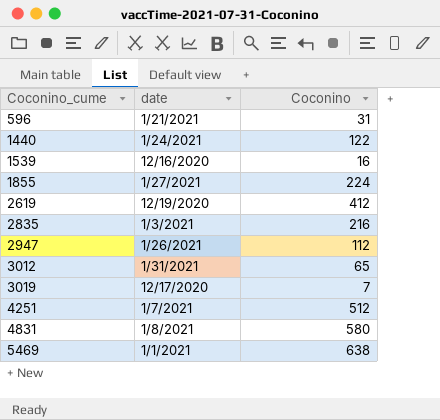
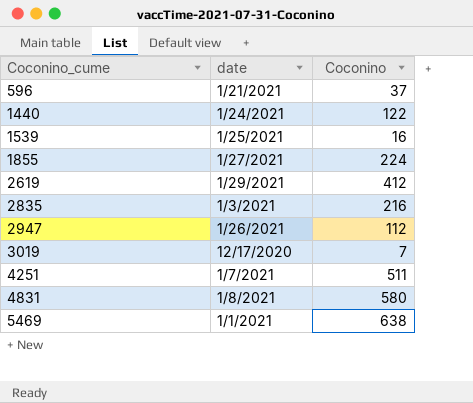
row 3012: 1/31/2021 | 65 -> none
596 | Coconino: 31 -> 37
1539 | date: 12/16/2020 -> 1/25/2021
2619 | date: 12/19/2020 -> 1/29/2021
4251 | Coconino: 512 -> 511

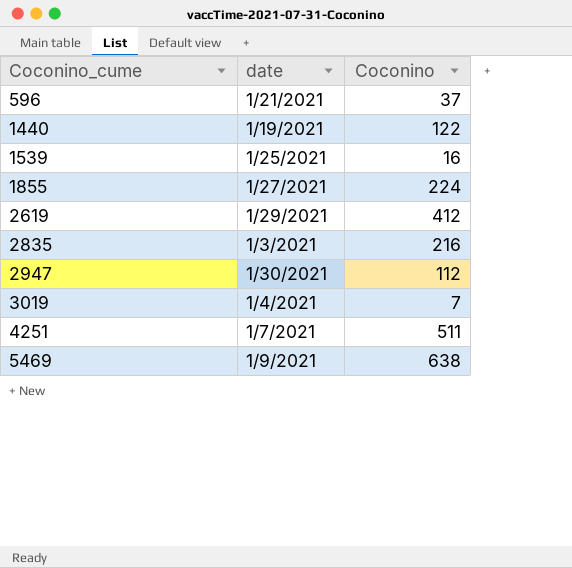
row 4831: 1/8/2021 | 580 -> none
1440 | date: 1/24/2021 -> 1/19/2021
2947 | date: 1/26/2021 -> 1/30/2021
3019 | date: 12/17/2020 -> 1/4/2021
5469 | date: 1/1/2021 -> 1/9/2021

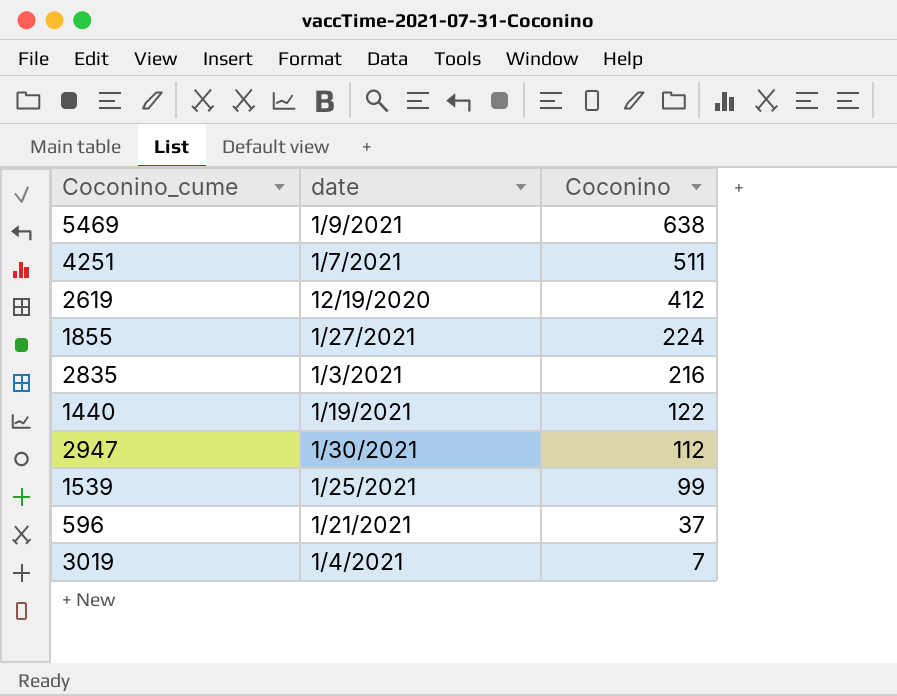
row order: Coconino_cume ascending -> Coconino descending
2619 | date: 1/29/2021 -> 12/19/2020
1539 | Coconino: 16 -> 99

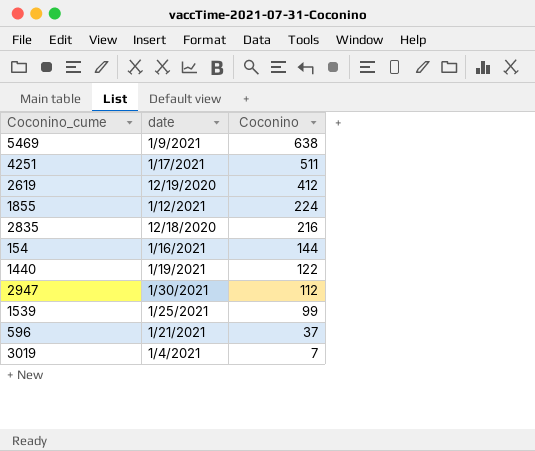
4251 | date: 1/7/2021 -> 1/17/2021
1855 | date: 1/27/2021 -> 1/12/2021
2835 | date: 1/3/2021 -> 12/18/2020
row 154: none -> 1/16/2021 | 144

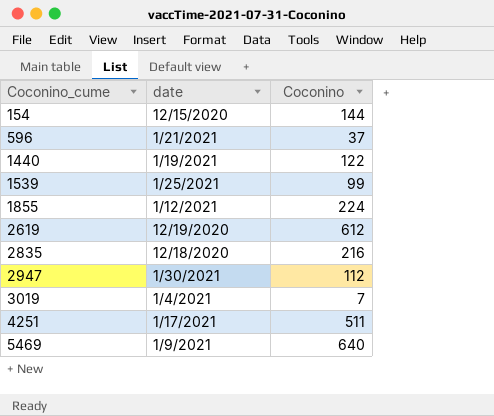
row order: Coconino descending -> Coconino_cume ascending
154 | date: 1/16/2021 -> 12/15/2020
2619 | Coconino: 412 -> 612
5469 | Coconino: 638 -> 640

